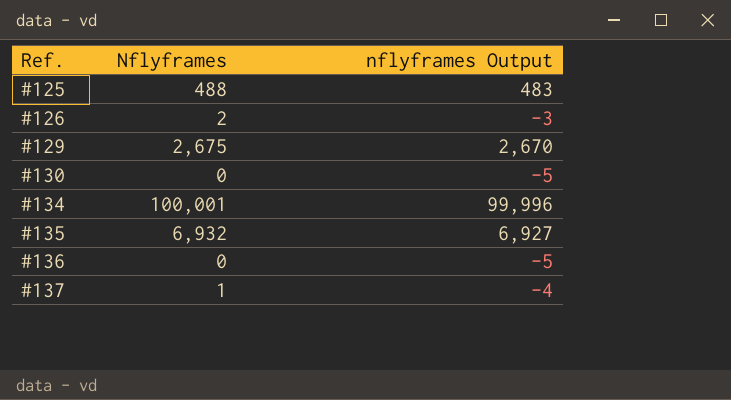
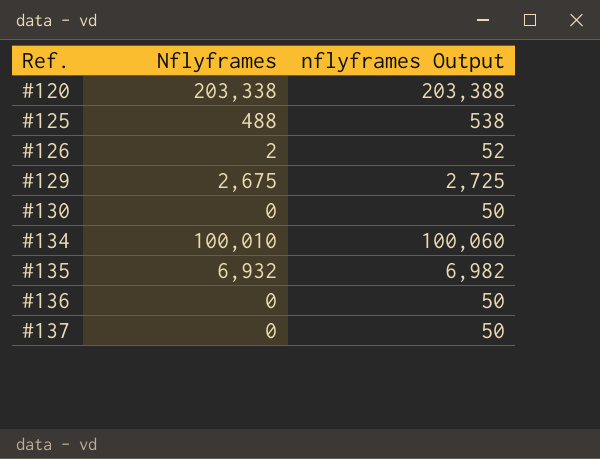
column nflyframes Output | formula: [Nflyframes] - 5 -> [Nflyframes] + 50
row #120: none -> 203,338 | 203,388
#134 | Nflyframes: 100,001 -> 100,010
#137 | Nflyframes: 1 -> 0

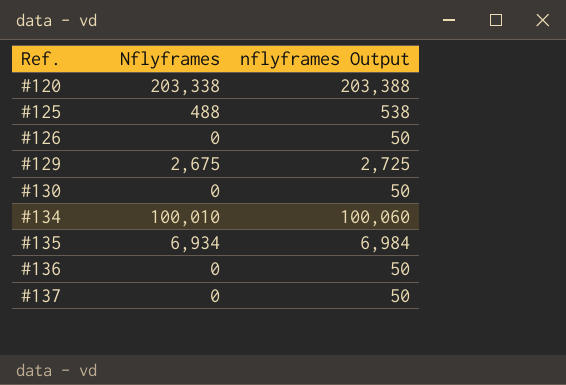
#126 | Nflyframes: 2 -> 0
#126 | nflyframes Output: 52 -> 50
#135 | Nflyframes: 6,932 -> 6,934
#135 | nflyframes Output: 6,982 -> 6,984

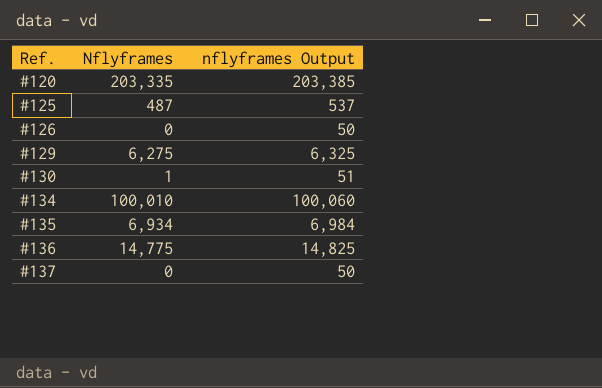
#120 | Nflyframes: 203,338 -> 203,335
#120 | nflyframes Output: 203,388 -> 203,385
#125 | Nflyframes: 488 -> 487
#125 | nflyframes Output: 538 -> 537
#129 | Nflyframes: 2,675 -> 6,275
#129 | nflyframes Output: 2,725 -> 6,325
#130 | Nflyframes: 0 -> 1
#130 | nflyframes Output: 50 -> 51
#136 | Nflyframes: 0 -> 14,775
#136 | nflyframes Output: 50 -> 14,825

